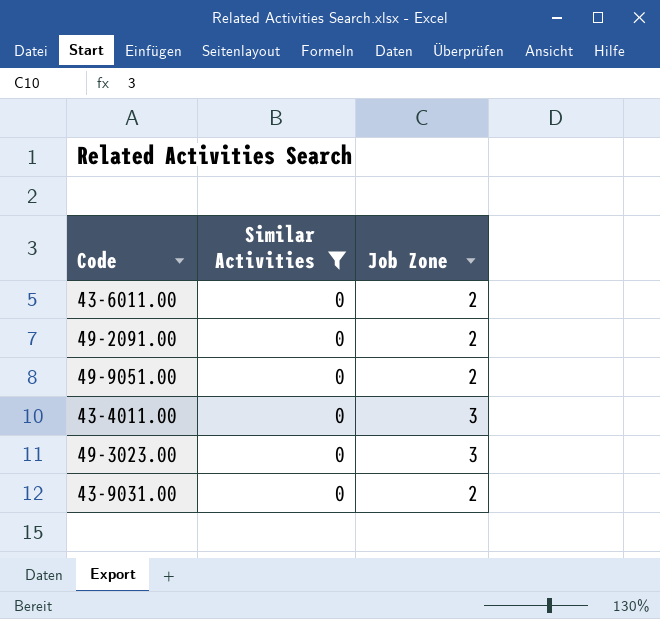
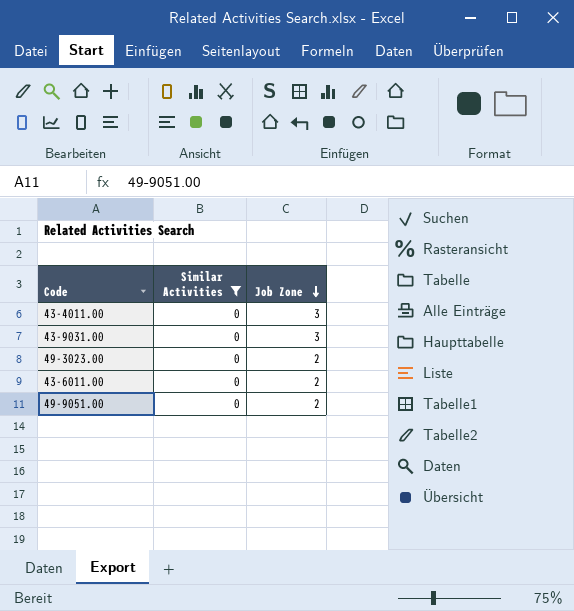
row order: none -> Job Zone descending
row 49-2091.00: 0 | 2 -> none
43-9031.00 | Job Zone: 2 -> 3
49-3023.00 | Job Zone: 3 -> 2

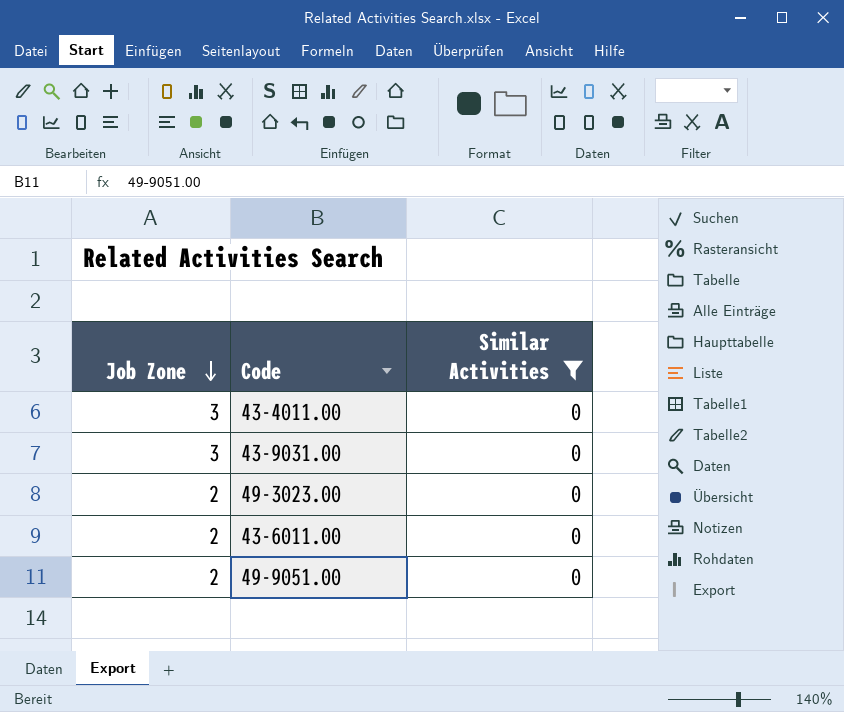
column Job Zone | position: 3 -> 1

